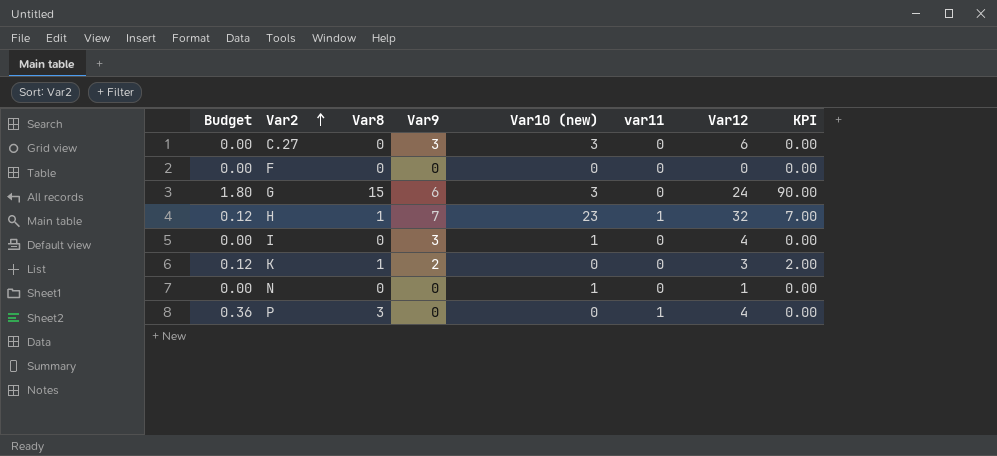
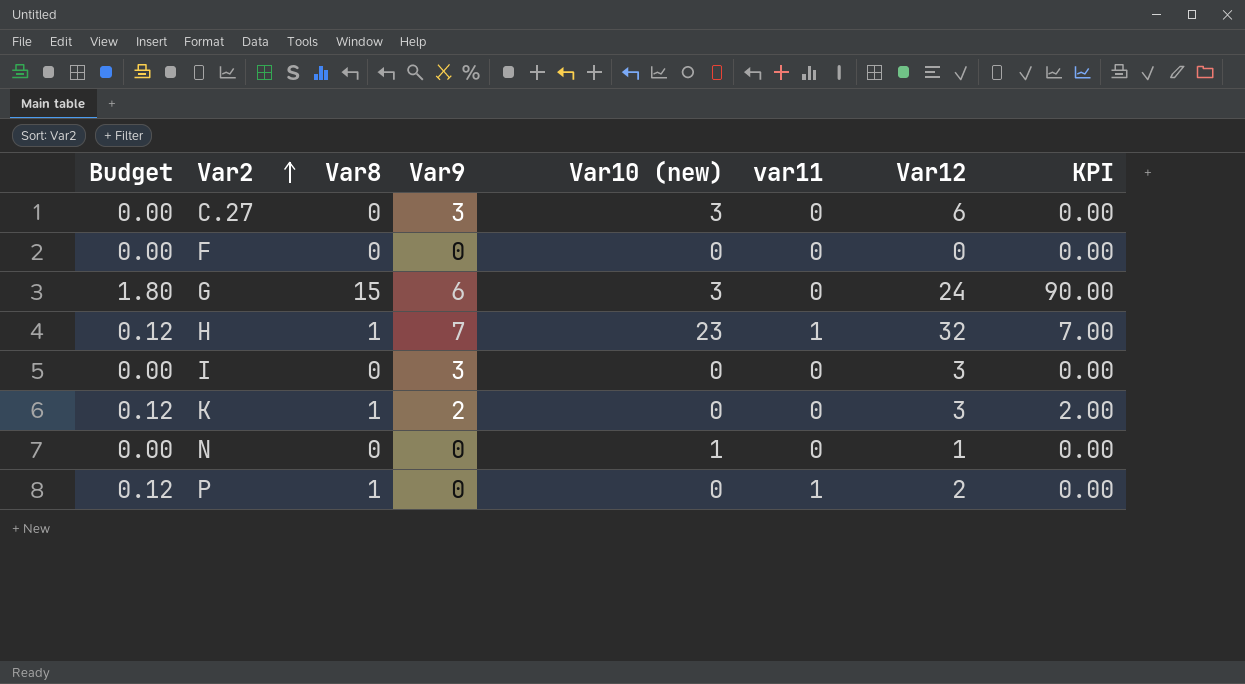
I | Var10 (new): 1 -> 0
I | Var12: 4 -> 3
P | Budget: 0.36 -> 0.12
P | Var8: 3 -> 1
P | Var12: 4 -> 2

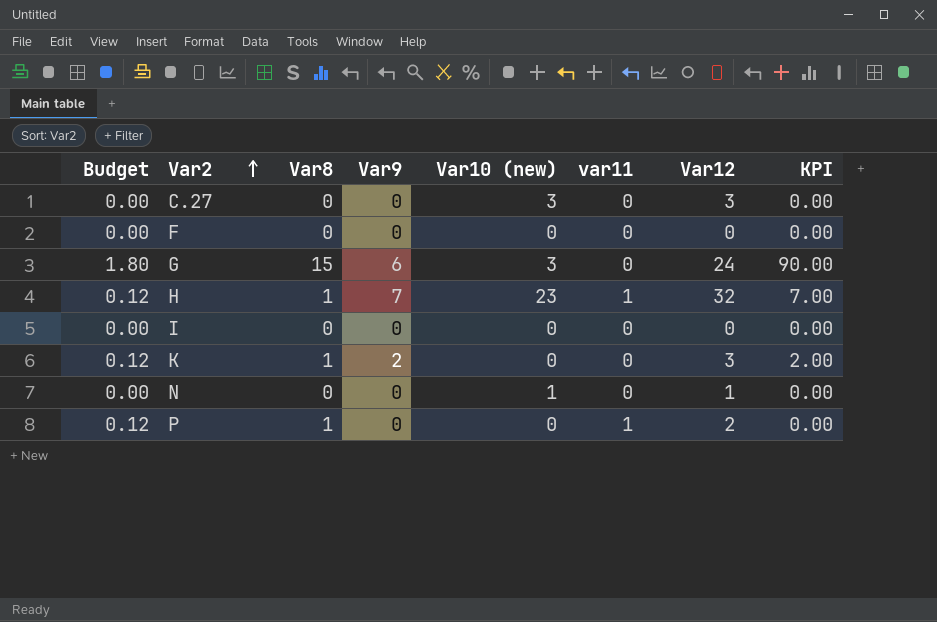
C.27 | Var9: 3 -> 0
C.27 | Var12: 6 -> 3
I | Var9: 3 -> 0
I | Var12: 3 -> 0

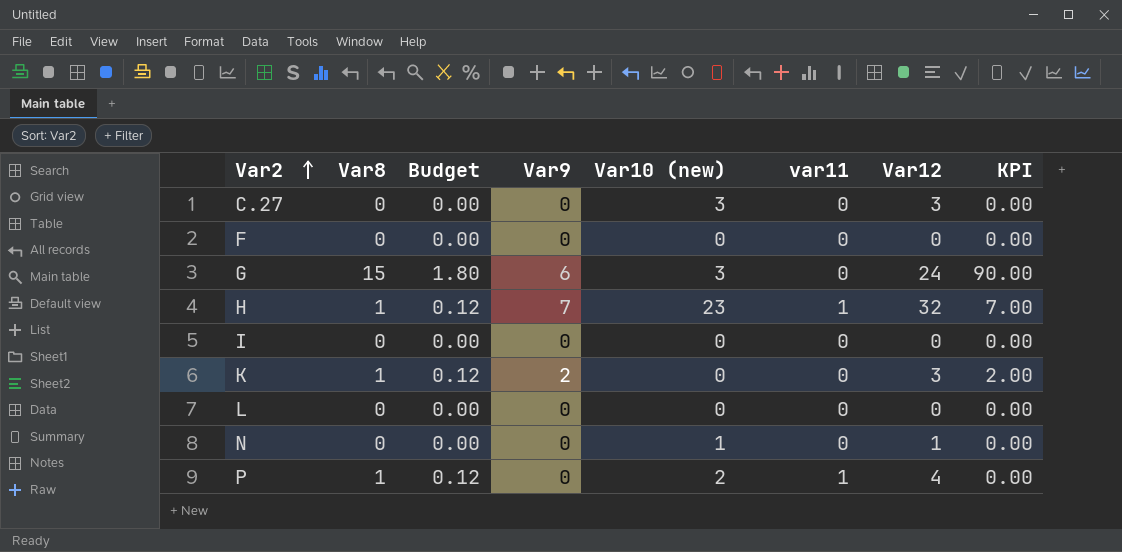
column Budget | position: 1 -> 3
row L: none -> 0 | 0.00 | 0 | 0 | 0 | 0 | 0.00
P | Var10 (new): 0 -> 2
P | Var12: 2 -> 4

